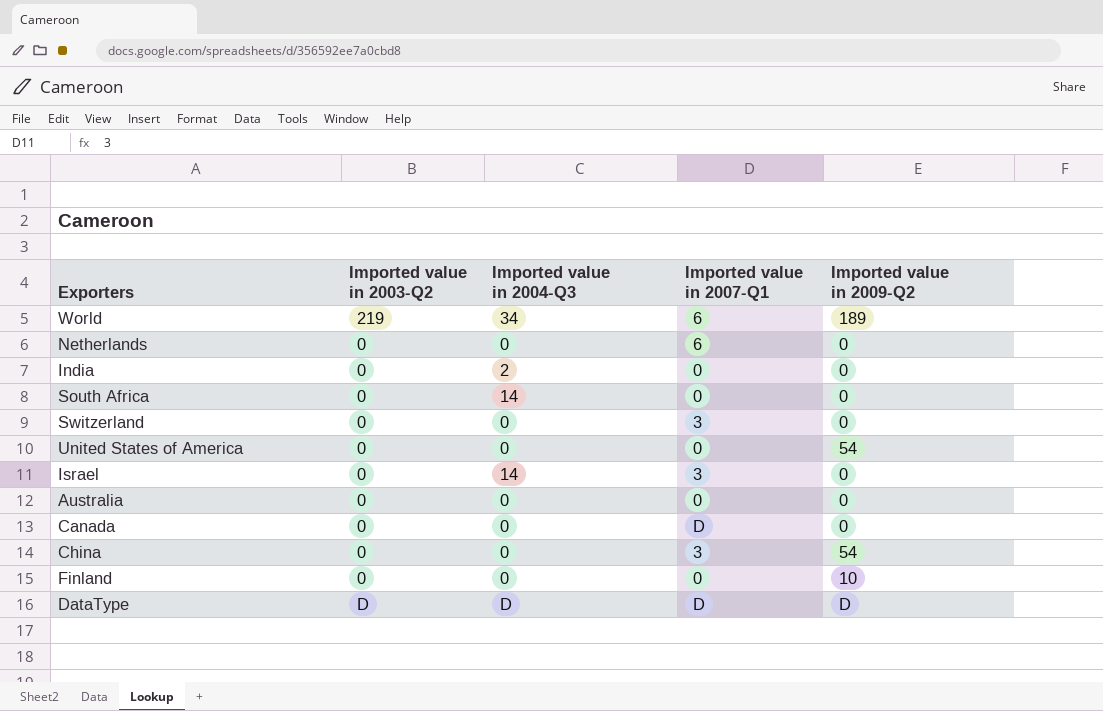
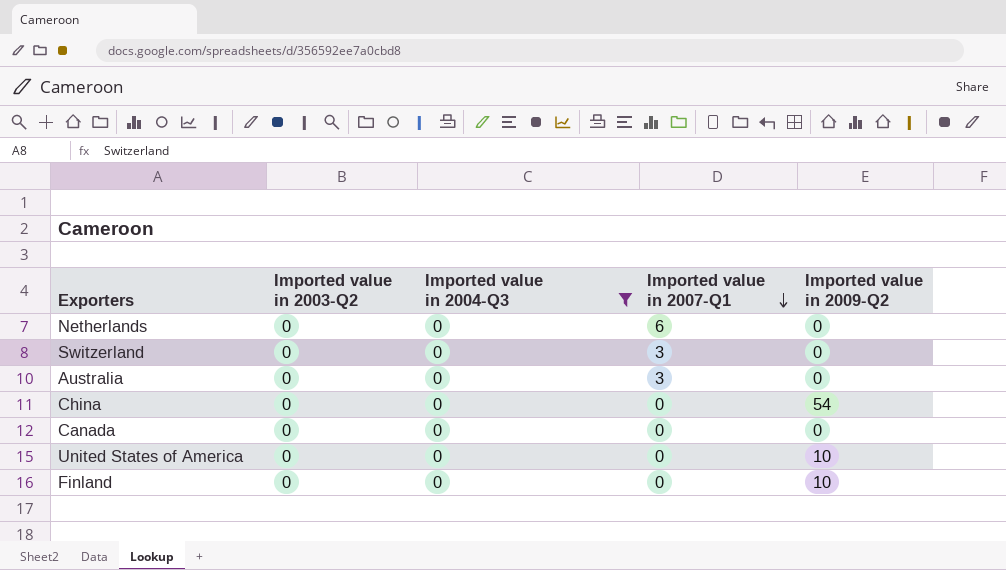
filter: none -> Imported value in 2004-Q3 = 0
row order: none -> Imported value in 2007-Q1 descending
Australia | Imported value in 2007-Q1: 0 -> 3
China | Imported value in 2007-Q1: 3 -> 0
Canada | Imported value in 2007-Q1: D -> 0
United States of America | Imported value in 2009-Q2: 54 -> 10

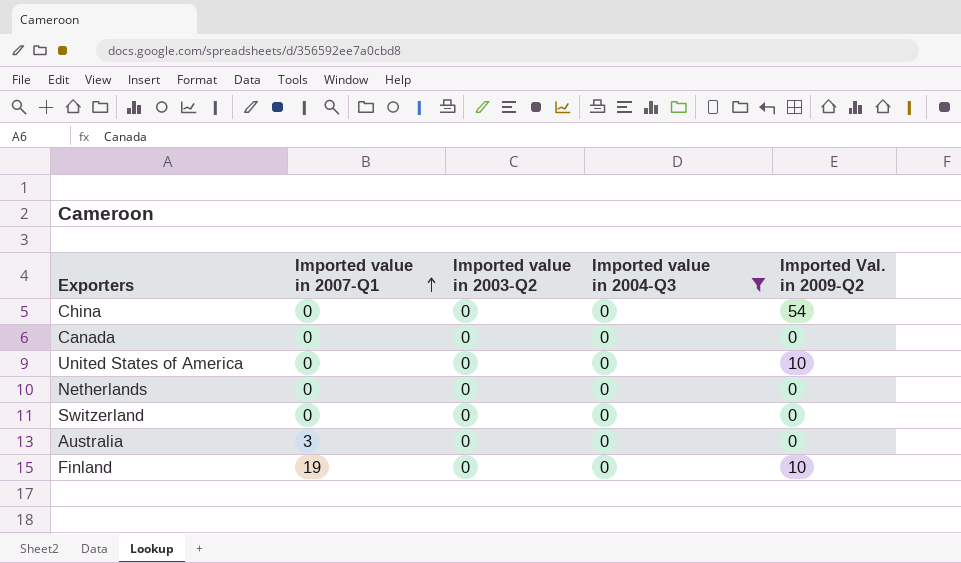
row order: Imported value in 2007-Q1 descending -> Imported value in 2007-Q1 ascending
column Imported value in 2007-Q1 | position: 4 -> 2
column name: Imported value in 2009-Q2 -> Imported Val. in 2009-Q2
Netherlands | Imported value in 2007-Q1: 6 -> 0
Switzerland | Imported value in 2007-Q1: 3 -> 0
Finland | Imported value in 2007-Q1: 0 -> 19

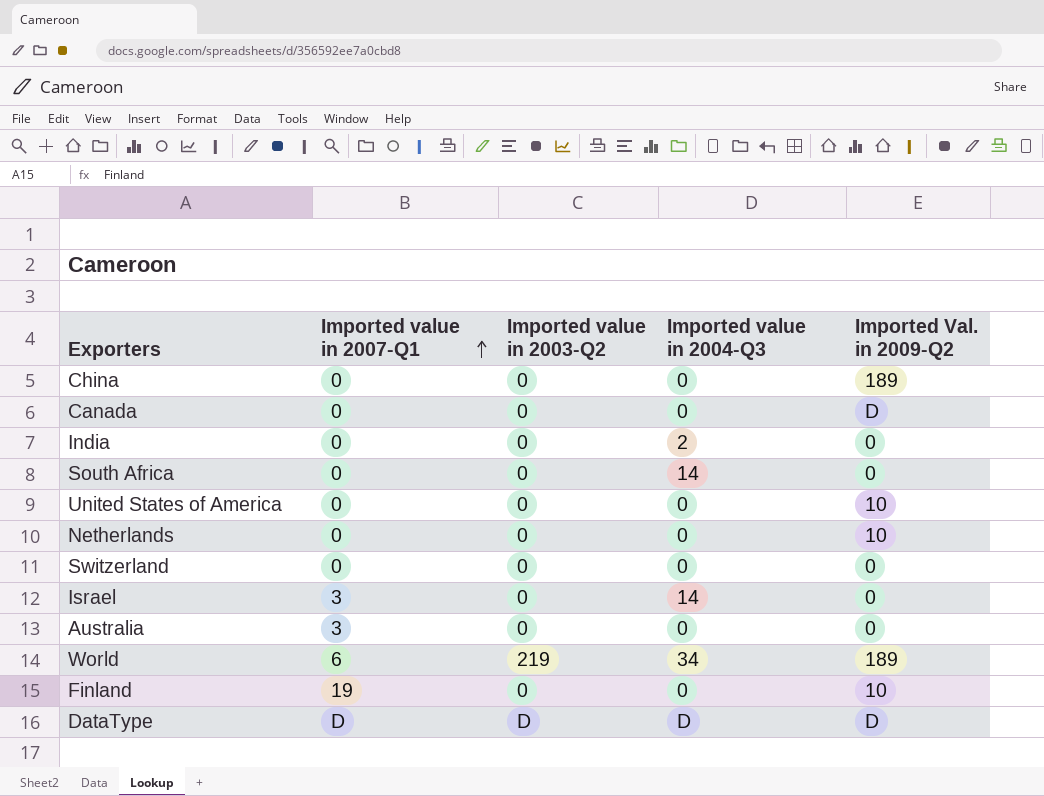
filter: Imported value in 2004-Q3 = 0 -> none
China | Imported Val. in 2009-Q2: 54 -> 189
Canada | Imported Val. in 2009-Q2: 0 -> D
Netherlands | Imported Val. in 2009-Q2: 0 -> 10

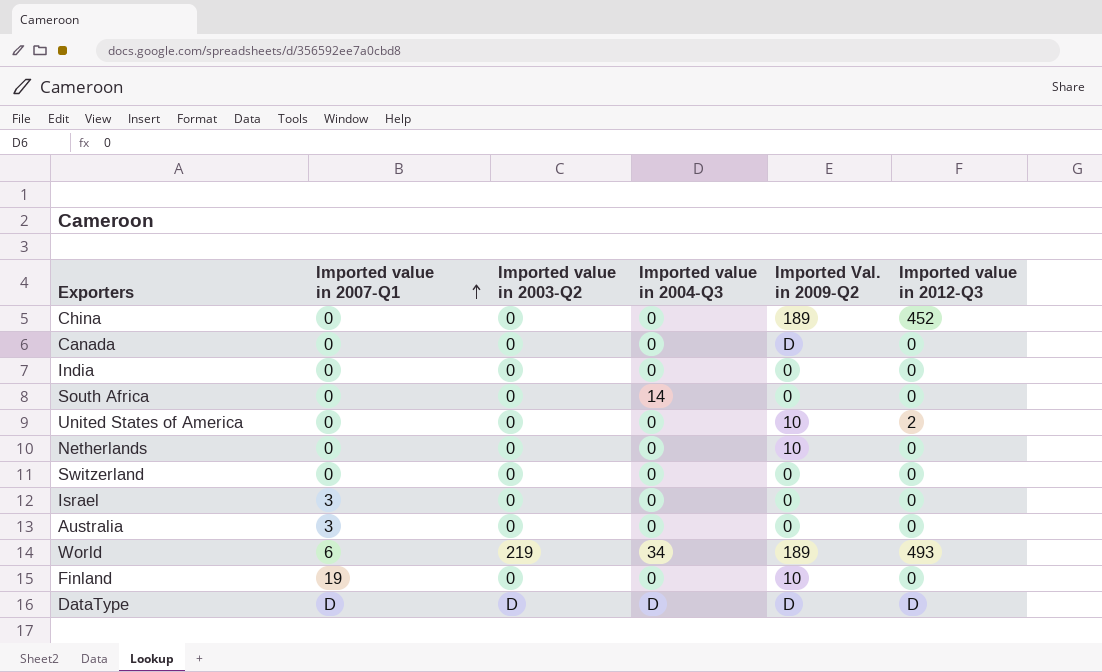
column Imported value in 2012-Q3 | position: none -> 6
India | Imported value in 2004-Q3: 2 -> 0
Israel | Imported value in 2004-Q3: 14 -> 0

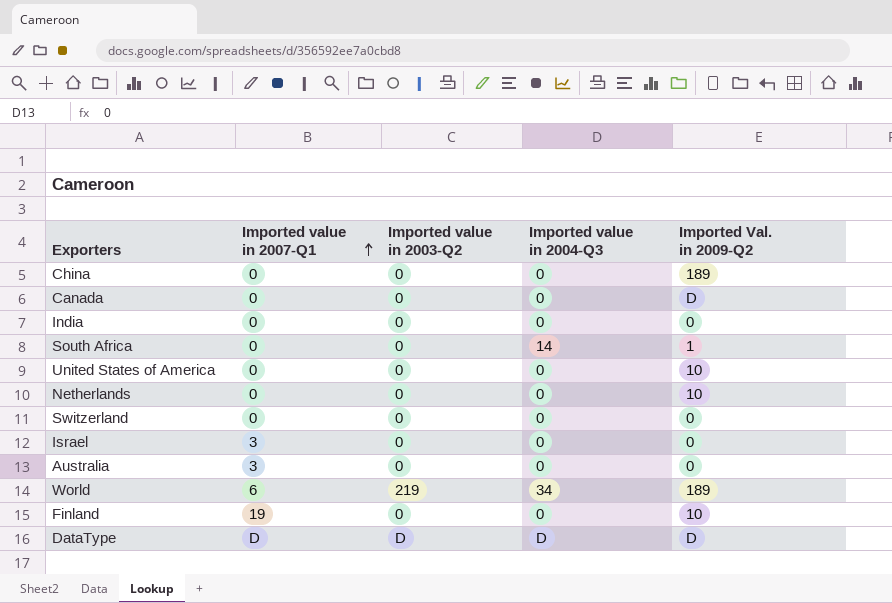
column Imported value in 2012-Q3 | position: 6 -> none
South Africa | Imported Val. in 2009-Q2: 0 -> 1

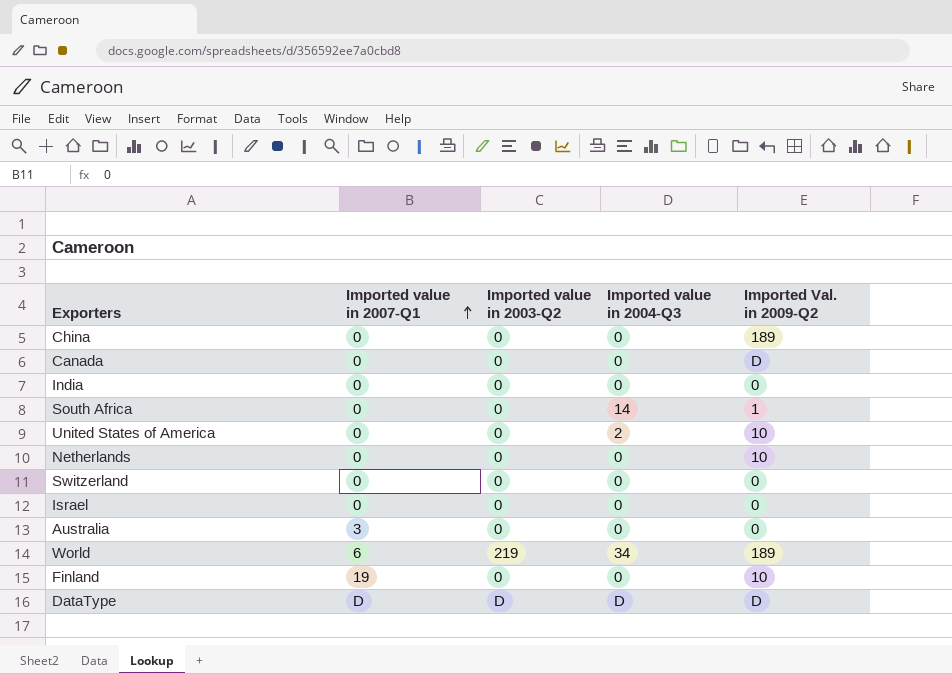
United States of America | Imported value in 2004-Q3: 0 -> 2
Israel | Imported value in 2007-Q1: 3 -> 0

